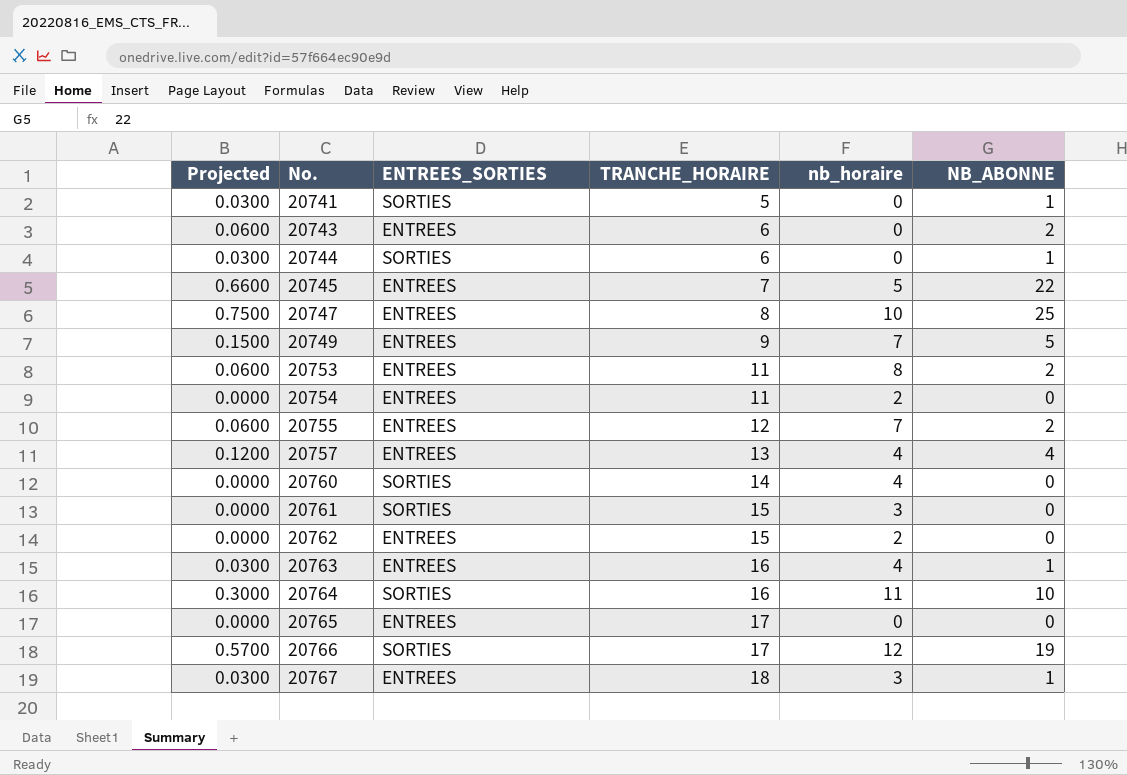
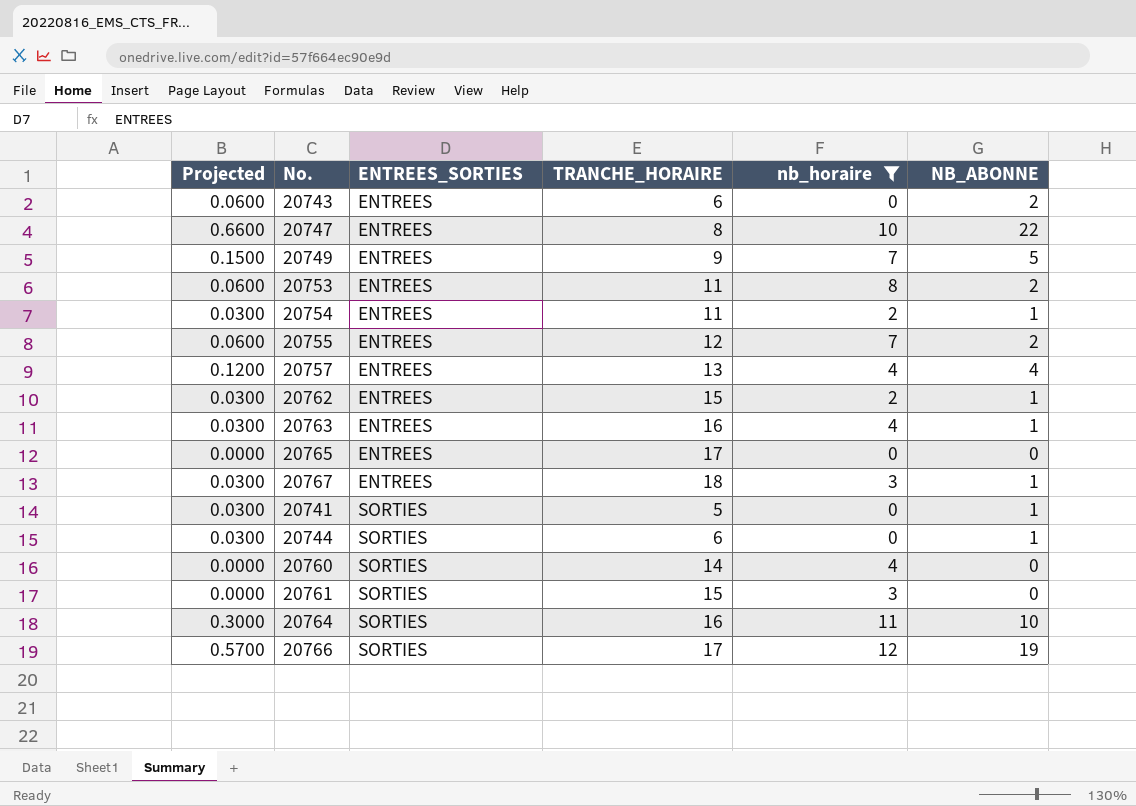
filter: none -> nb_horaire != 5
row order: No. ascending -> ENTREES_SORTIES ascending
20747 | Projected: 0.7500 -> 0.6600
20747 | NB_ABONNE: 25 -> 22
20754 | Projected: 0.0000 -> 0.0300
20754 | NB_ABONNE: 0 -> 1
20762 | Projected: 0.0000 -> 0.0300
20762 | NB_ABONNE: 0 -> 1

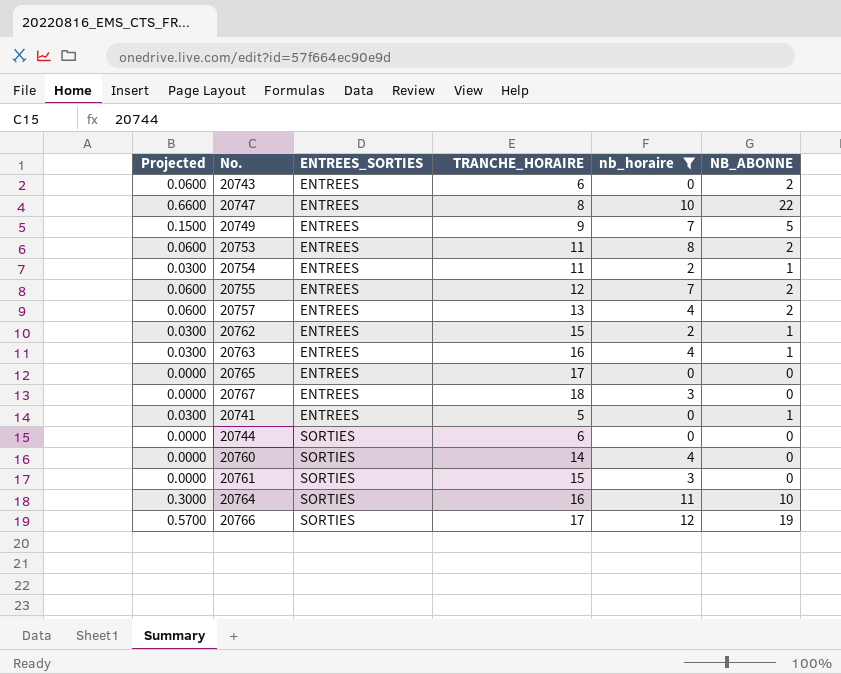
20757 | Projected: 0.1200 -> 0.0600
20757 | NB_ABONNE: 4 -> 2
20767 | Projected: 0.0300 -> 0.0000
20767 | NB_ABONNE: 1 -> 0
20741 | ENTREES_SORTIES: SORTIES -> ENTREES
20744 | Projected: 0.0300 -> 0.0000
20744 | NB_ABONNE: 1 -> 0

